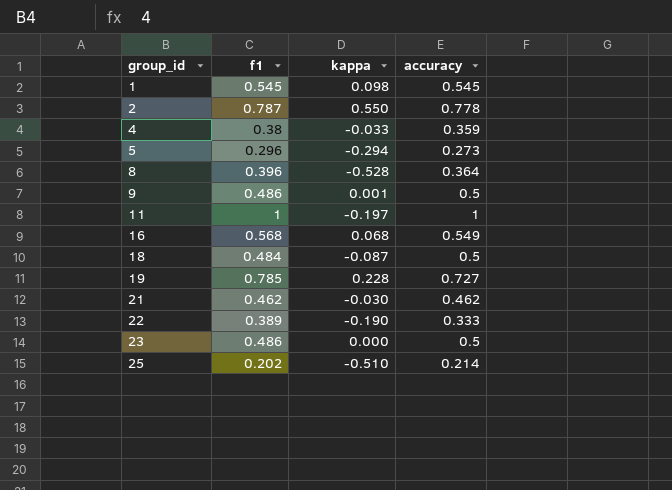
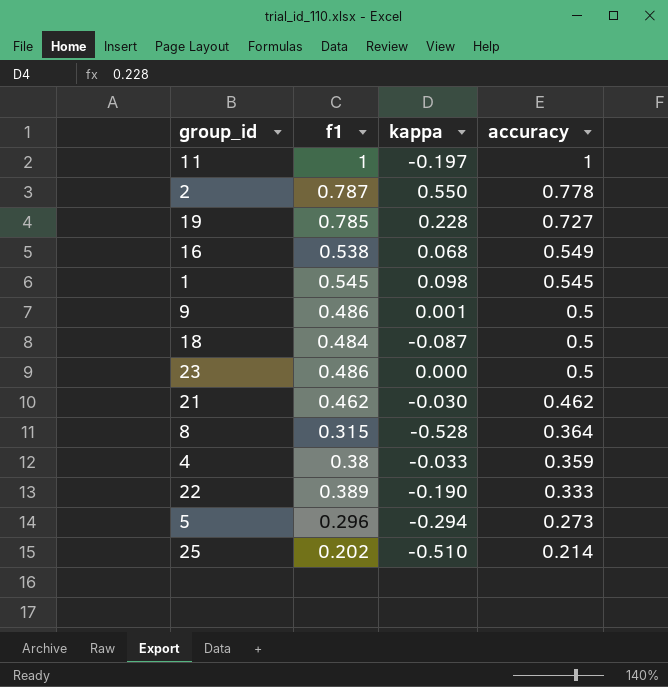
row order: group_id ascending -> accuracy descending
16 | f1: 0.568 -> 0.538
8 | f1: 0.396 -> 0.315

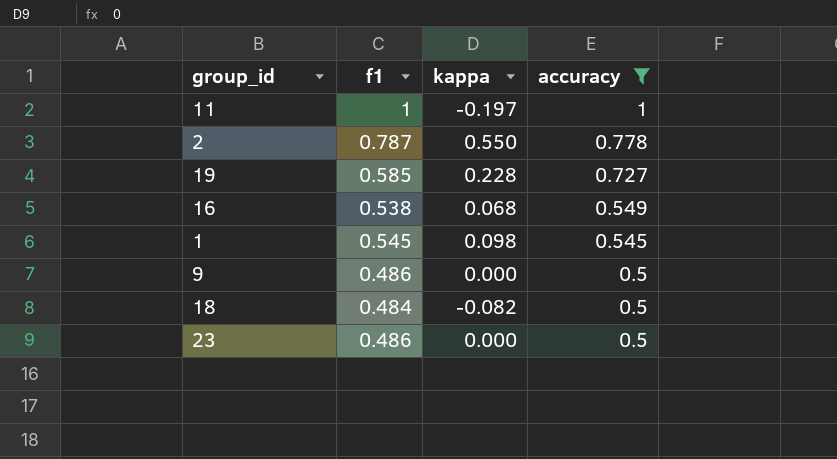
filter: none -> accuracy >= 0.5
19 | f1: 0.785 -> 0.585
9 | kappa: 0.001 -> 0.000
18 | kappa: -0.087 -> -0.082

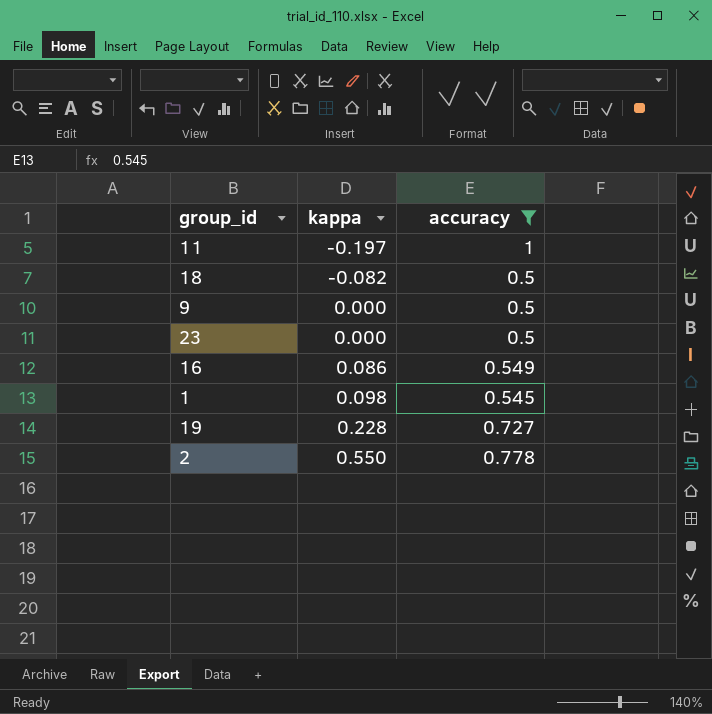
row order: accuracy descending -> kappa ascending
column f1 | position: 2 -> none
16 | kappa: 0.068 -> 0.086

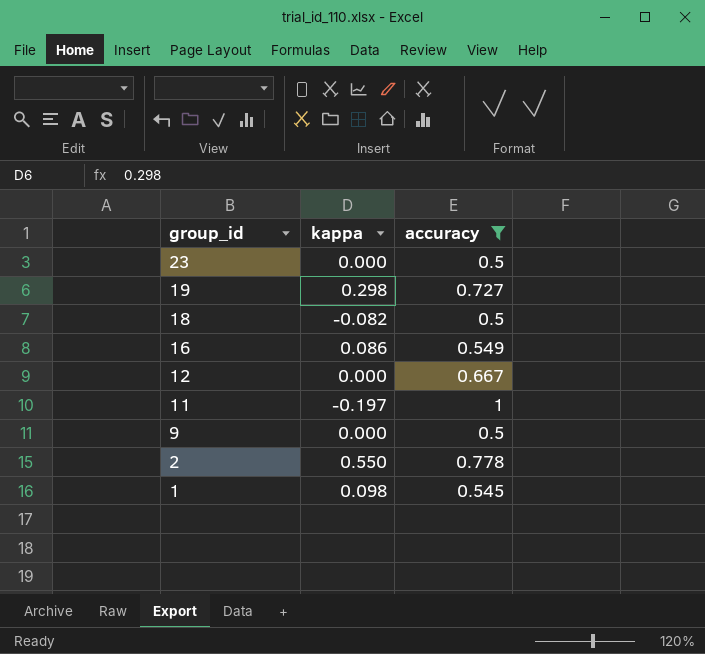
row order: kappa ascending -> group_id descending
19 | kappa: 0.228 -> 0.298
row 12: none -> 0.000 | 0.667

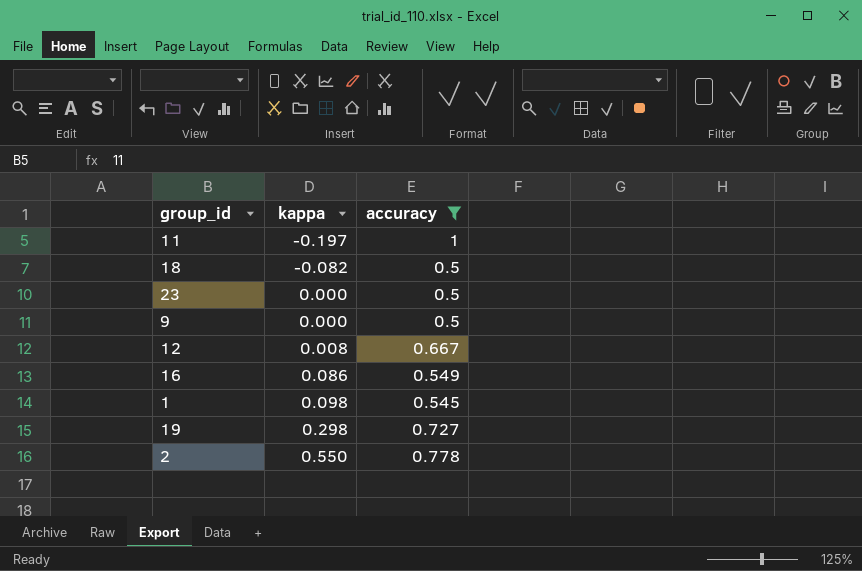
row order: group_id descending -> kappa ascending
12 | kappa: 0.000 -> 0.008

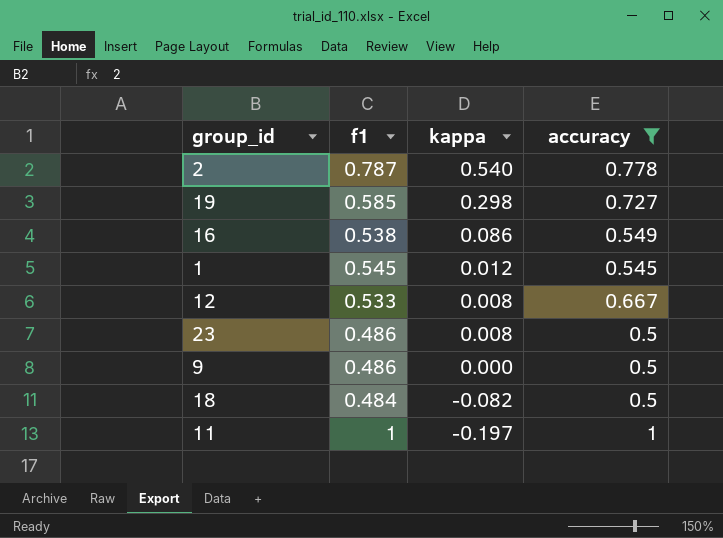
row order: kappa ascending -> kappa descending
column f1 | position: none -> 2
2 | kappa: 0.550 -> 0.540
1 | kappa: 0.098 -> 0.012
23 | kappa: 0.000 -> 0.008

